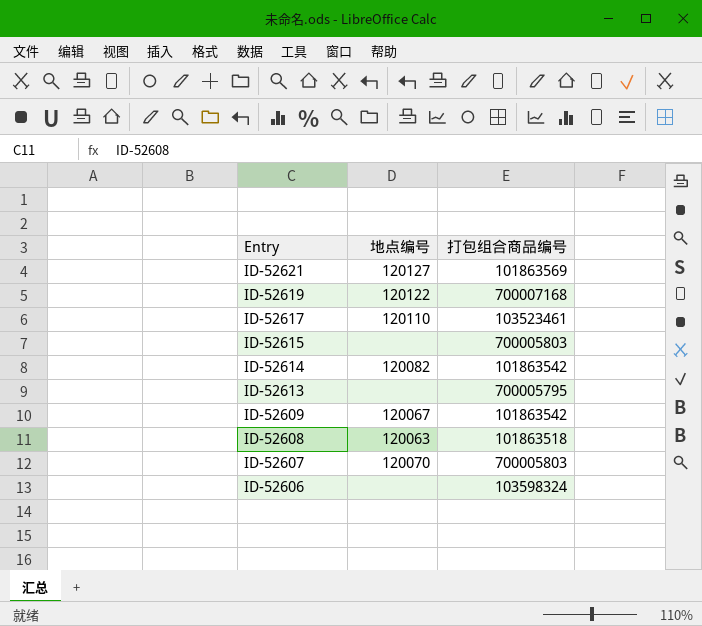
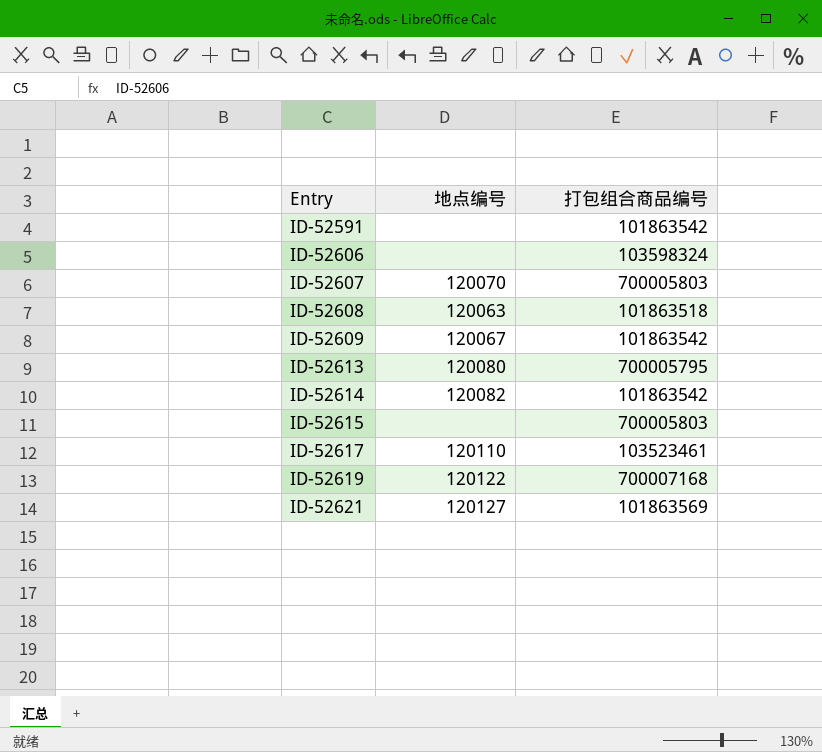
row order: Entry descending -> Entry ascending
row ID-52591: none -> none | 101863542
ID-52613 | 地点编号: none -> 120080

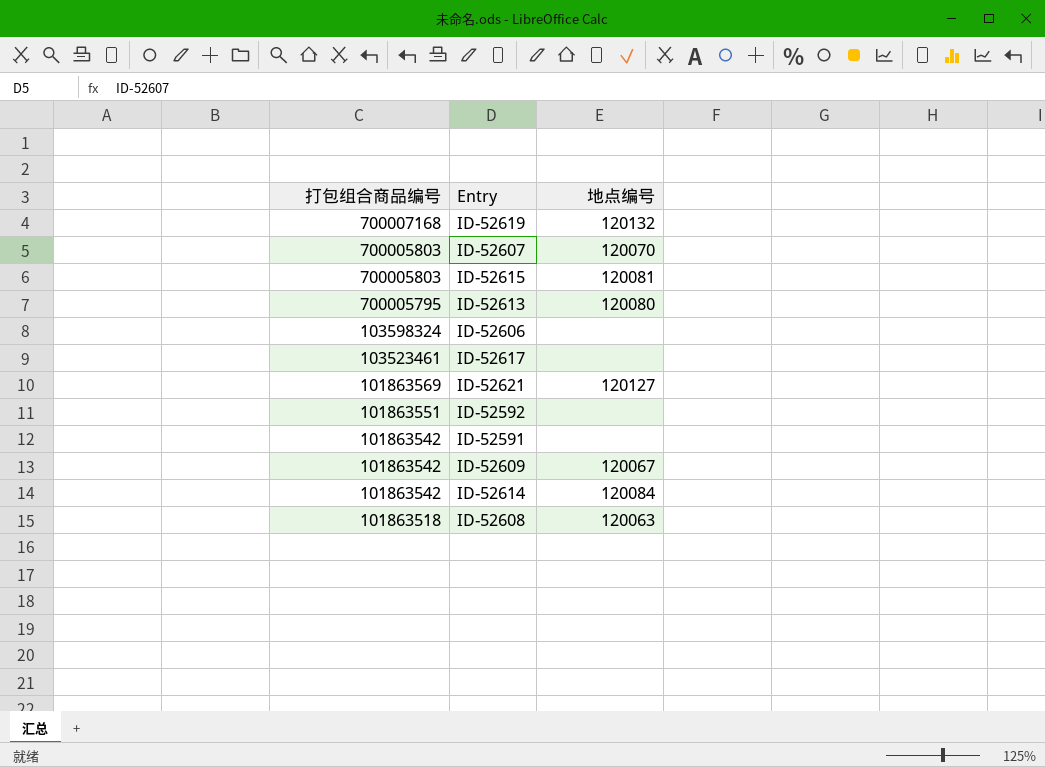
row order: Entry ascending -> 打包组合商品编号 descending
column 打包组合商品编号 | position: 3 -> 1
ID-52619 | 地点编号: 120122 -> 120132
ID-52615 | 地点编号: none -> 120081
ID-52617 | 地点编号: 120110 -> none
row ID-52592: none -> 101863551 | none
ID-52614 | 地点编号: 120082 -> 120084

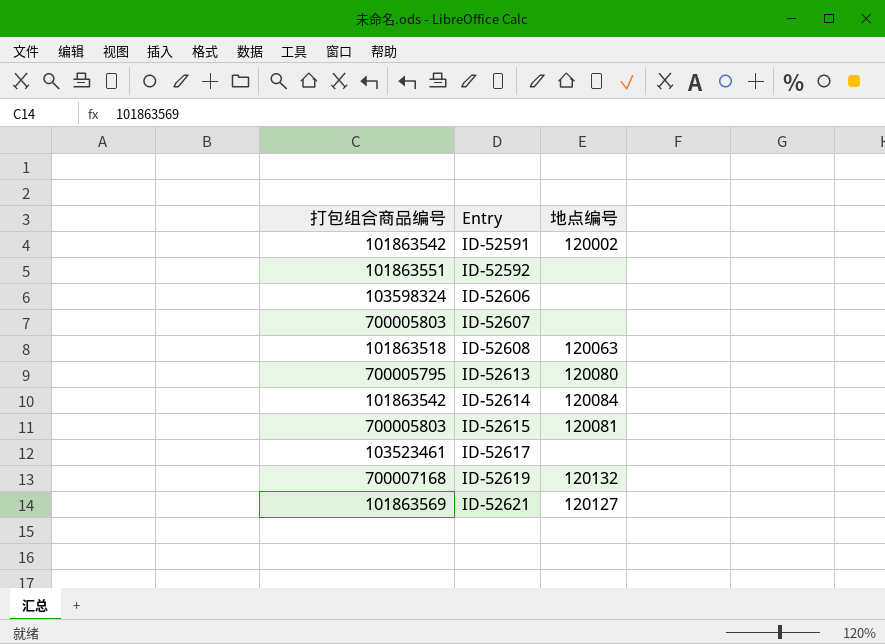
row order: 打包组合商品编号 descending -> Entry ascending
row ID-52609: 101863542 | 120067 -> none
ID-52591 | 地点编号: none -> 120002
ID-52607 | 地点编号: 120070 -> none

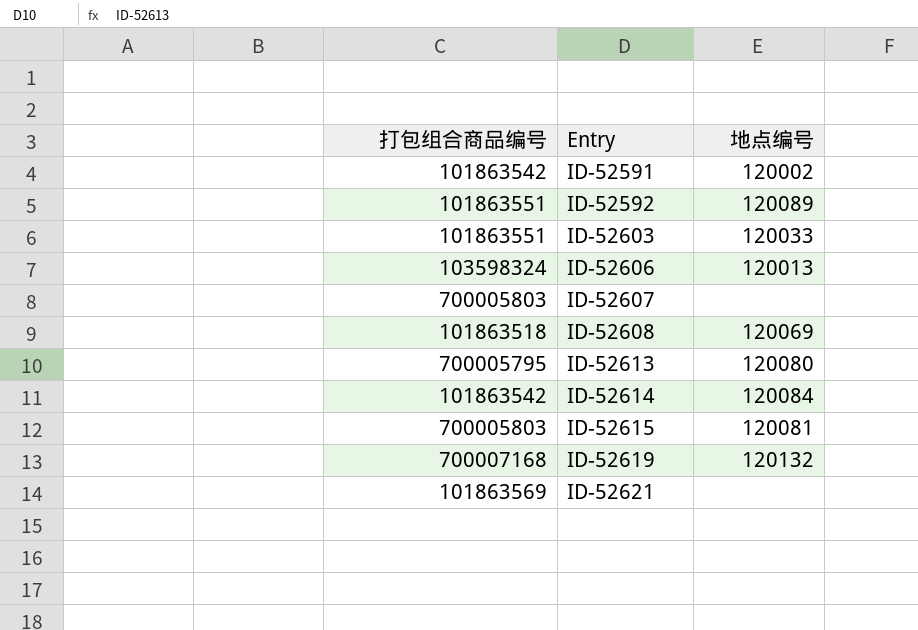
row ID-52617: 103523461 | none -> none
ID-52592 | 地点编号: none -> 120089
row ID-52603: none -> 101863551 | 120033
ID-52606 | 地点编号: none -> 120013
ID-52608 | 地点编号: 120063 -> 120069
ID-52621 | 地点编号: 120127 -> none

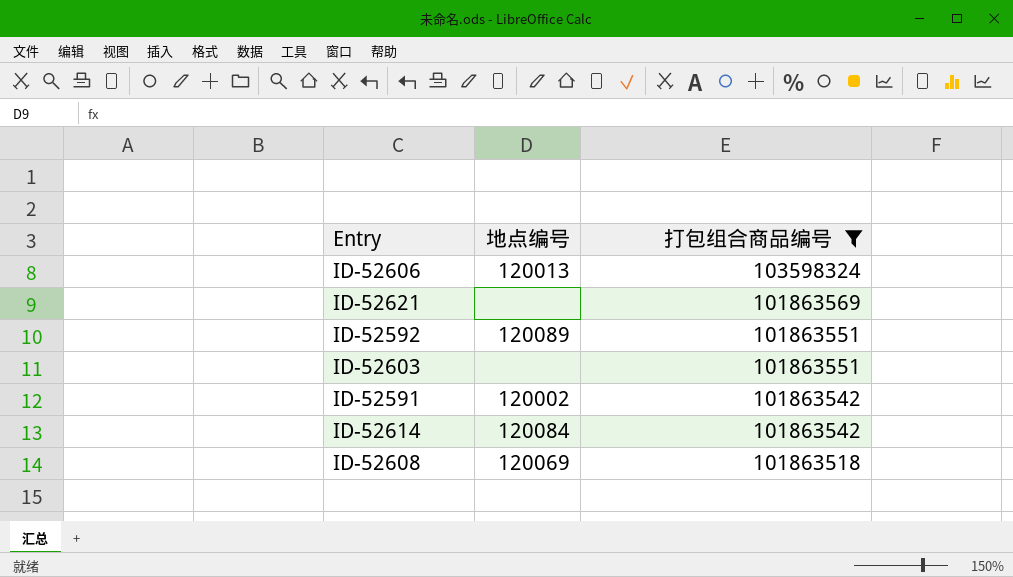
filter: none -> 打包组合商品编号 <= 103598324
row order: Entry ascending -> 打包组合商品编号 descending
column 打包组合商品编号 | position: 1 -> 3
ID-52603 | 地点编号: 120033 -> none

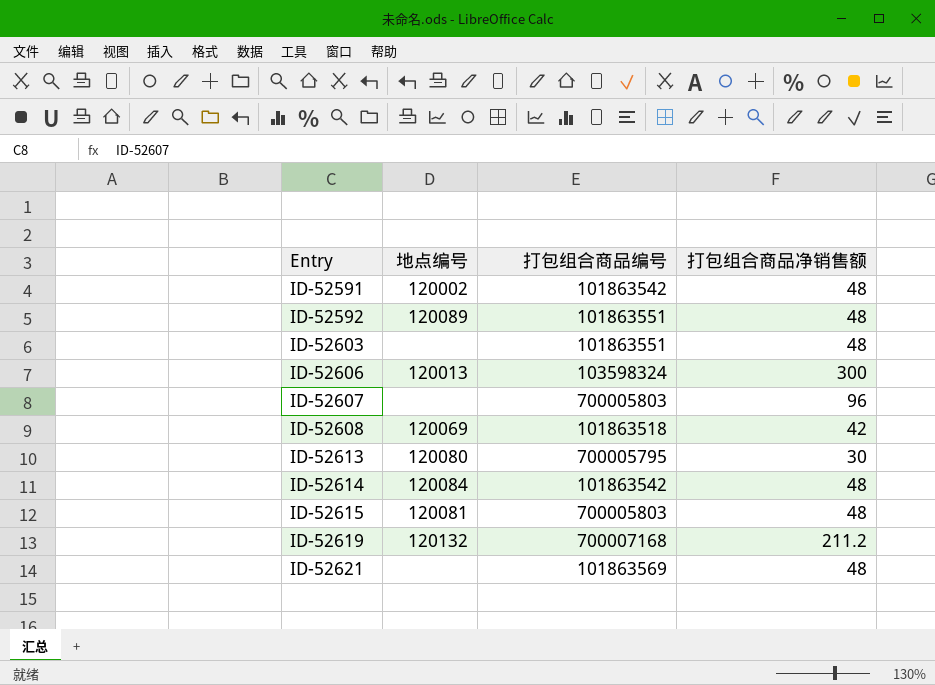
filter: 打包组合商品编号 <= 103598324 -> none
row order: 打包组合商品编号 descending -> Entry ascending
column 打包组合商品净销售额 | position: none -> 4

